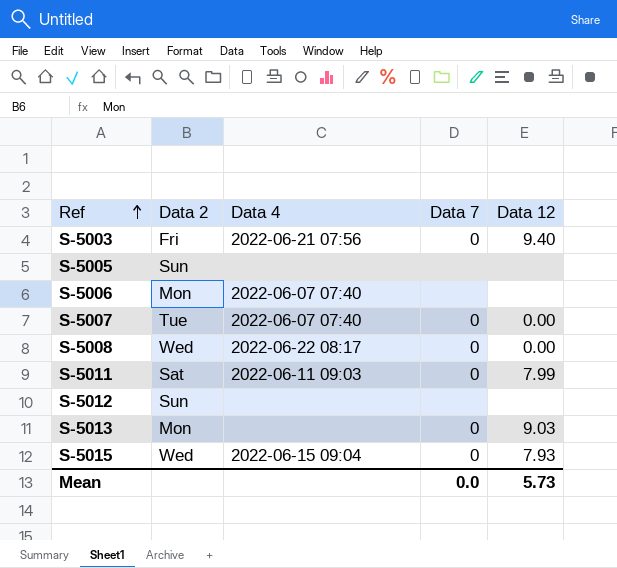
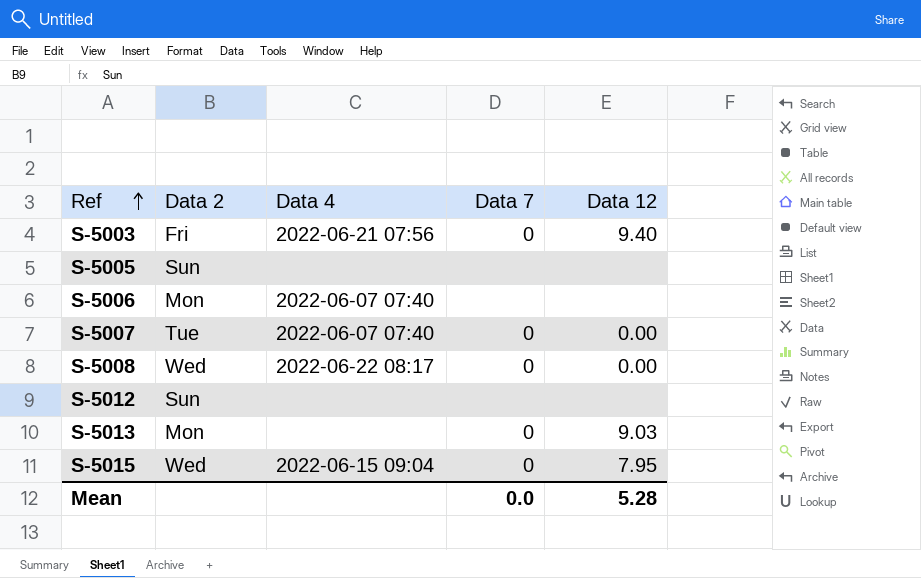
row S-5011: Sat | 2022-06-11 09:03 | 0 | 7.99 -> none
S-5015 | Data 12: 7.93 -> 7.95
Mean | Data 12: 5.73 -> 5.28

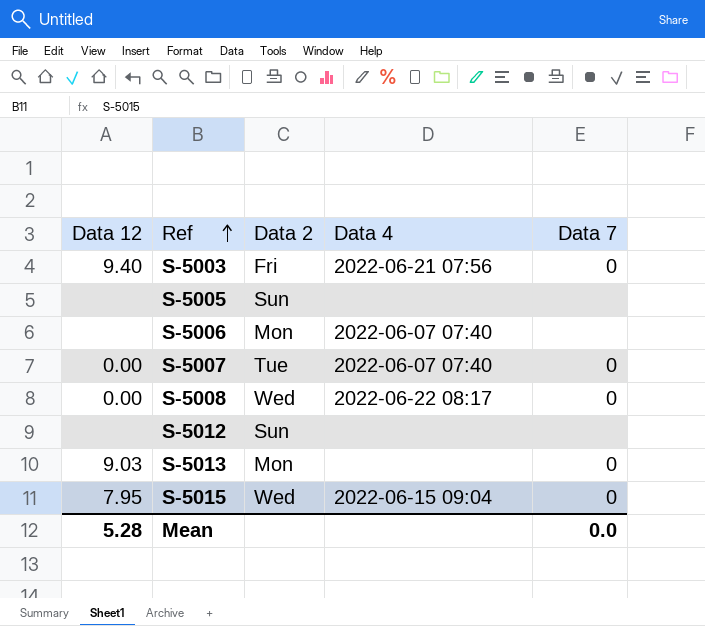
column Data 12 | position: 5 -> 1

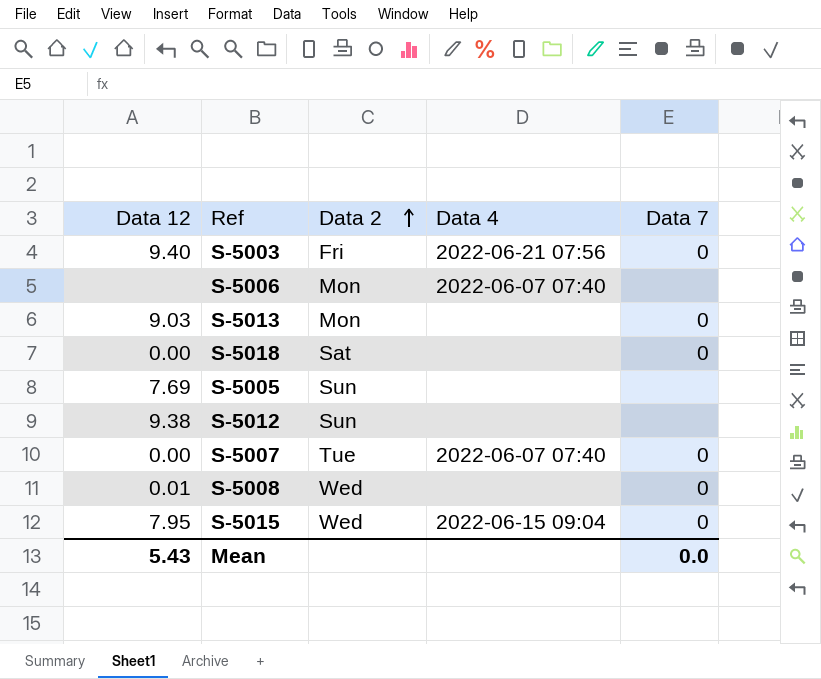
row order: Ref ascending -> Data 2 ascending
row S-5018: none -> 0.00 | Sat | none | 0
S-5005 | Data 12: none -> 7.69
S-5012 | Data 12: none -> 9.38
S-5008 | Data 12: 0.00 -> 0.01
S-5008 | Data 4: 2022-06-22 08:17 -> none
Mean | Data 12: 5.28 -> 5.43

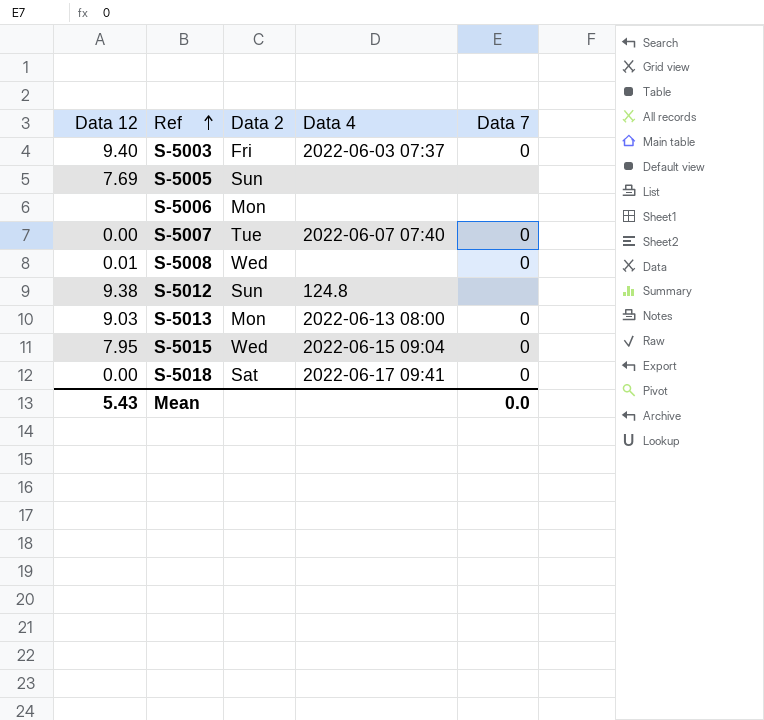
row order: Data 2 ascending -> Ref ascending
S-5003 | Data 4: 2022-06-21 07:56 -> 2022-06-03 07:37
S-5006 | Data 4: 2022-06-07 07:40 -> none
S-5012 | Data 4: none -> 124.8
S-5013 | Data 4: none -> 2022-06-13 08:00
S-5018 | Data 4: none -> 2022-06-17 09:41

